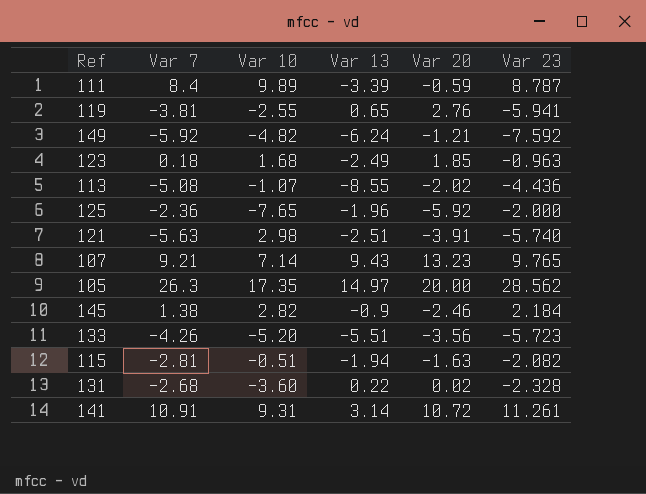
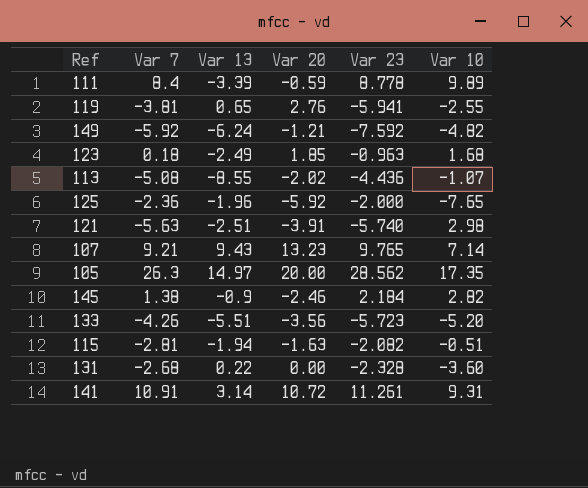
column Var 10 | position: 3 -> 6
111 | Var 23: 8.787 -> 8.778
131 | Var 20: 0.02 -> 0.00

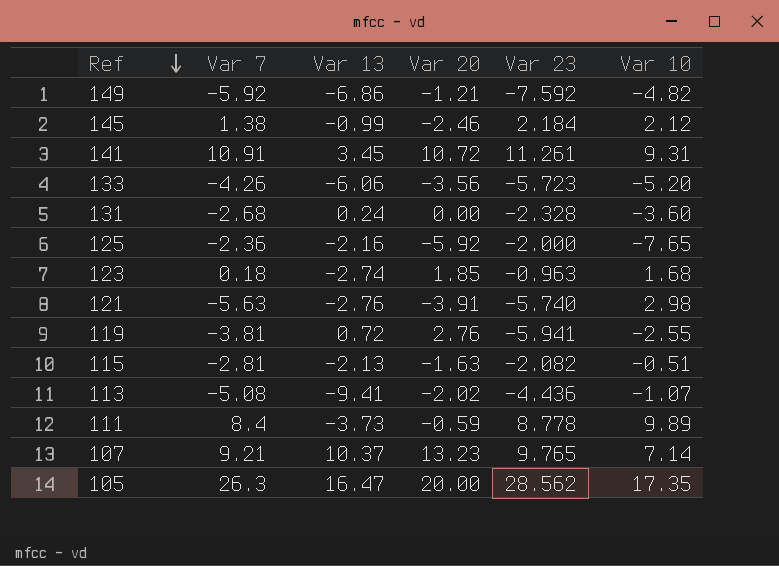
row order: none -> Ref descending
149 | Var 13: -6.24 -> -6.86
145 | Var 13: -0.9 -> -0.99
145 | Var 10: 2.82 -> 2.12
141 | Var 13: 3.14 -> 3.45
133 | Var 13: -5.51 -> -6.06
131 | Var 13: 0.22 -> 0.24
125 | Var 13: -1.96 -> -2.16
123 | Var 13: -2.49 -> -2.74
121 | Var 13: -2.51 -> -2.76
119 | Var 13: 0.65 -> 0.72
115 | Var 13: -1.94 -> -2.13
113 | Var 13: -8.55 -> -9.41
111 | Var 13: -3.39 -> -3.73
107 | Var 13: 9.43 -> 10.37
105 | Var 13: 14.97 -> 16.47

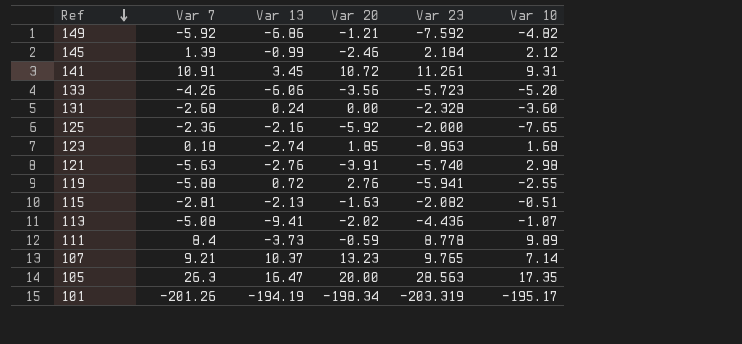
145 | Var 7: 1.38 -> 1.39
119 | Var 7: -3.81 -> -5.88
105 | Var 23: 28.562 -> 28.563
row 101: none -> -201.26 | -194.19 | -198.34 | -203.319 | -195.17

